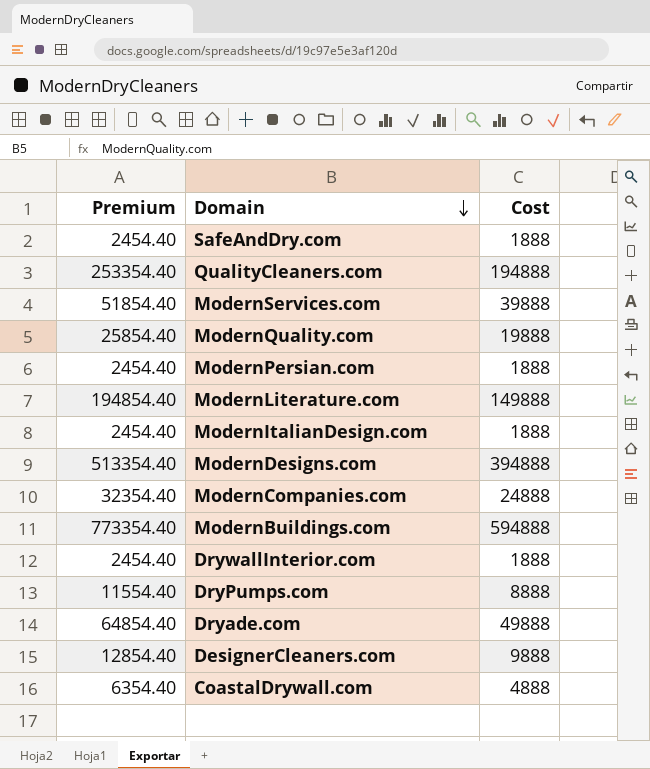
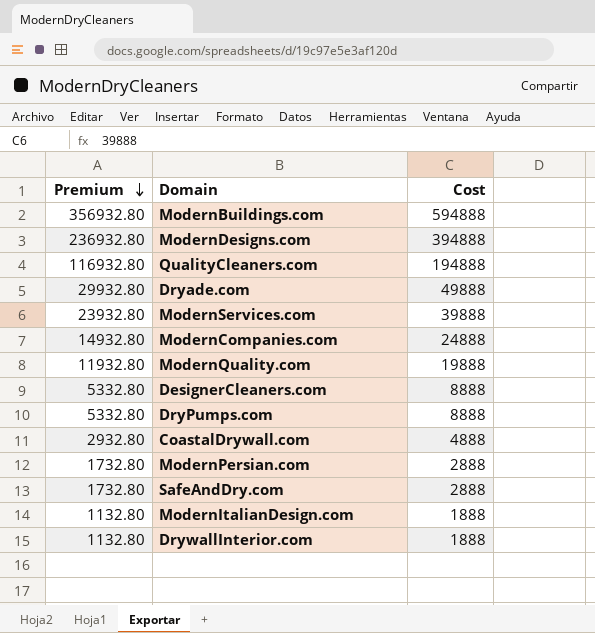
row order: Domain descending -> Premium descending
column Premium | formula: [Cost] * 1.3 -> [Cost] * 0.6
row ModernLiterature.com: 194854.40 | 149888 -> none
DesignerCleaners.com | Cost: 9888 -> 8888
ModernPersian.com | Cost: 1888 -> 2888
SafeAndDry.com | Cost: 1888 -> 2888

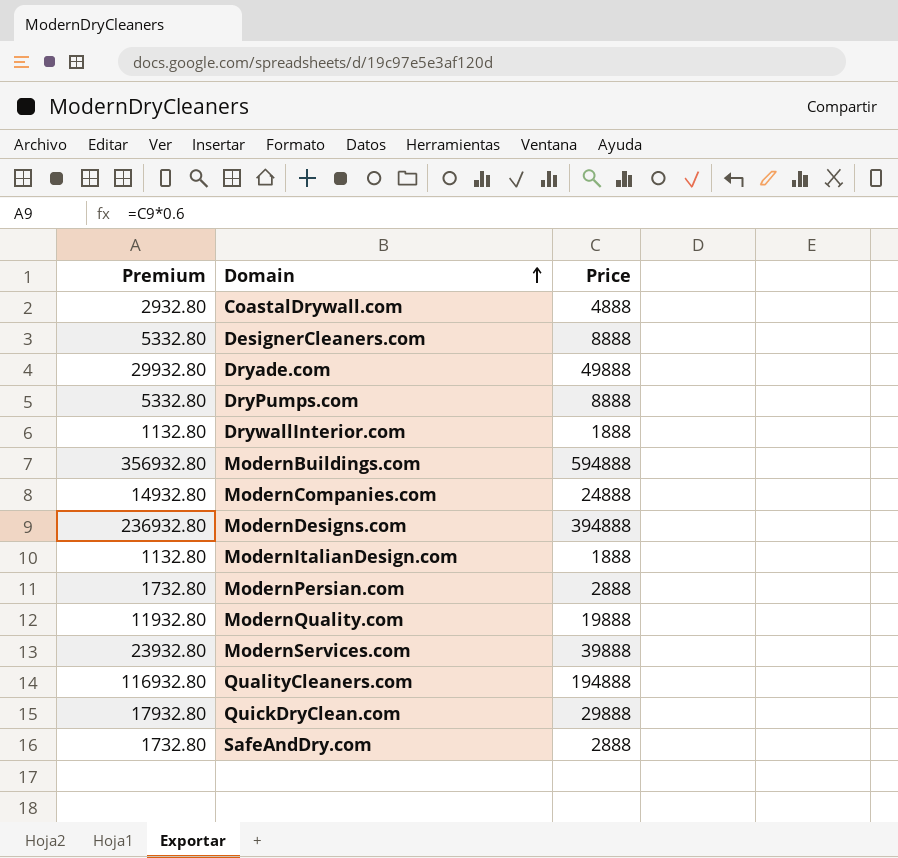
row order: Premium descending -> Domain ascending
column name: Cost -> Price
row QuickDryClean.com: none -> 17932.80 | 29888

